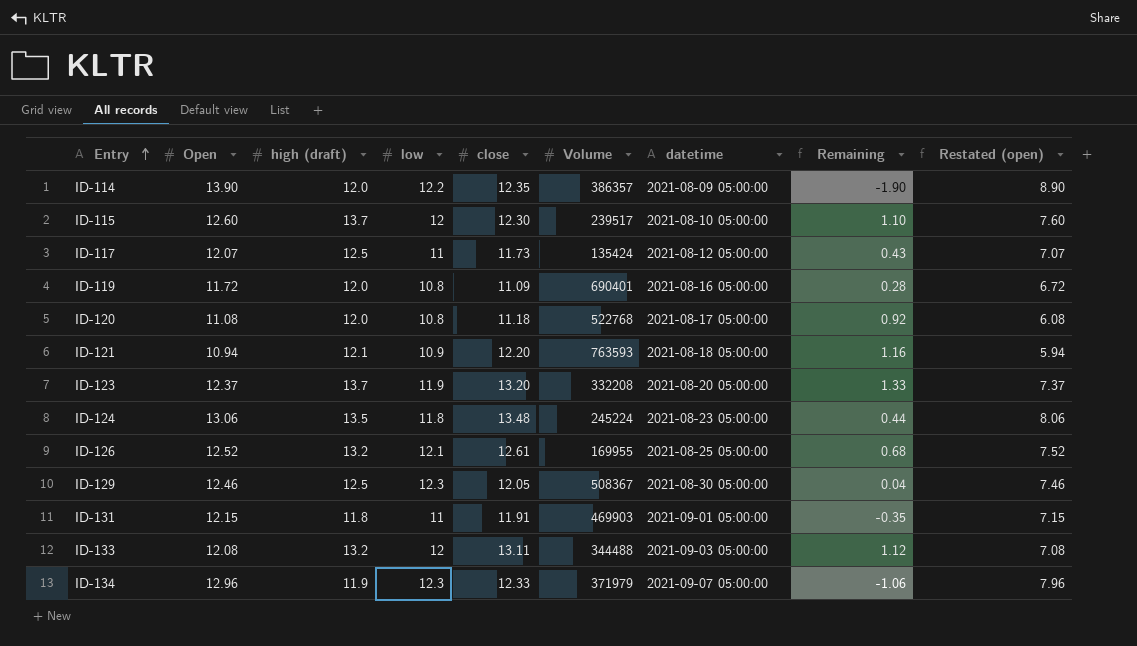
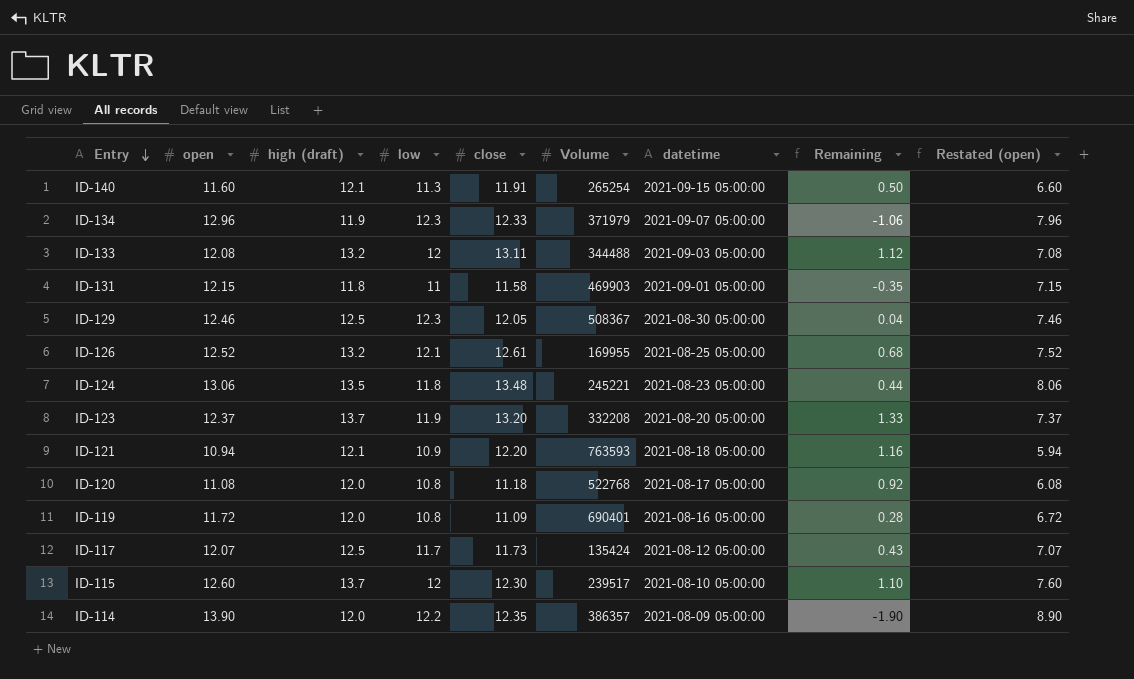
row order: Entry ascending -> Entry descending
column name: Open -> open
row ID-140: none -> 11.60 | 12.1 | 11.3 | 11.91 | 265254 | 2021-09-15 05:00:00 | 0.50 | 6.60
ID-131 | close: 11.91 -> 11.58
ID-124 | Volume: 245224 -> 245221
ID-117 | low: 11 -> 11.7

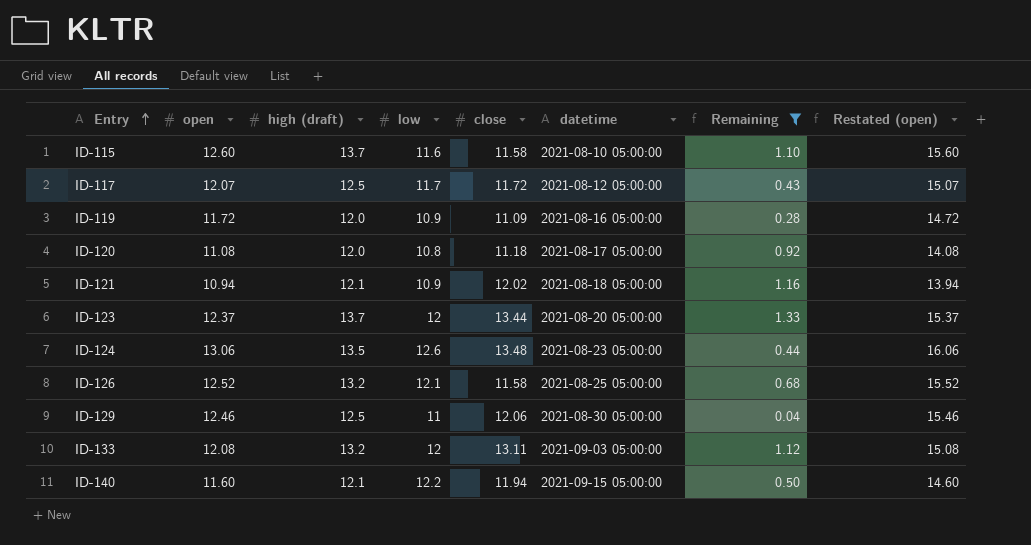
filter: none -> Remaining >= 0.04
row order: Entry descending -> Entry ascending
column Volume | position: 6 -> none
column Restated (open) | formula: [open] - 5 -> [open] + 3
ID-115 | low: 12 -> 11.6
ID-115 | close: 12.30 -> 11.58
ID-117 | close: 11.73 -> 11.72
ID-119 | low: 10.8 -> 10.9
ID-121 | close: 12.20 -> 12.02
ID-123 | low: 11.9 -> 12
ID-123 | close: 13.20 -> 13.44
ID-124 | low: 11.8 -> 12.6
ID-126 | close: 12.61 -> 11.58
ID-129 | low: 12.3 -> 11
ID-129 | close: 12.05 -> 12.06
ID-140 | low: 11.3 -> 12.2
ID-140 | close: 11.91 -> 11.94

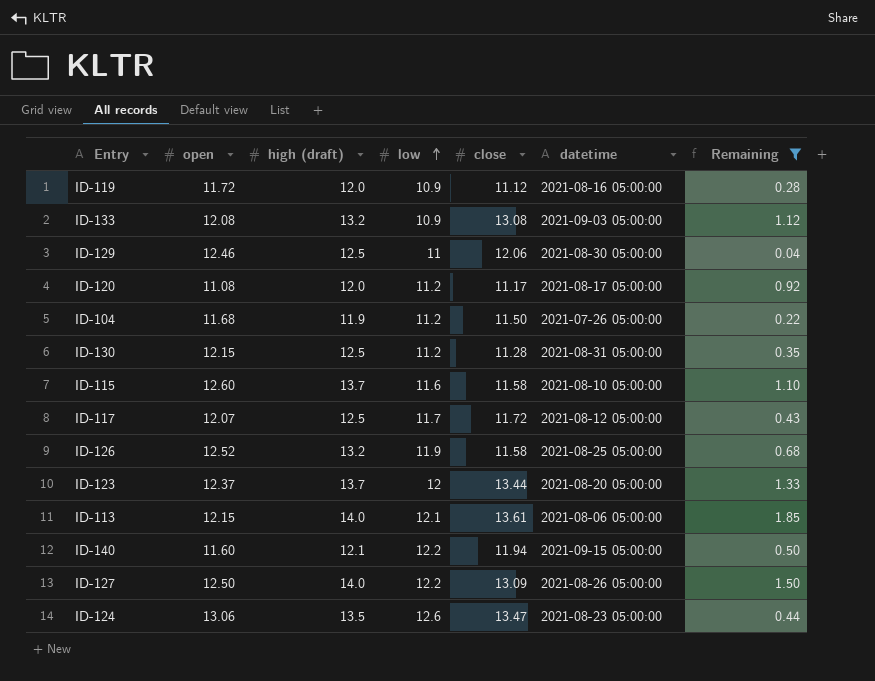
row order: Entry ascending -> low ascending
column Restated (open) | formula: [open] + 3 -> none
row ID-121: 10.94 | 12.1 | 10.9 | 12.02 | 2021-08-18 05:00:00 | 1.16 | 13.94 -> none
ID-119 | close: 11.09 -> 11.12
ID-133 | low: 12 -> 10.9
ID-133 | close: 13.11 -> 13.08
ID-120 | low: 10.8 -> 11.2
ID-120 | close: 11.18 -> 11.17
row ID-104: none -> 11.68 | 11.9 | 11.2 | 11.50 | 2021-07-26 05:00:00 | 0.22
row ID-130: none -> 12.15 | 12.5 | 11.2 | 11.28 | 2021-08-31 05:00:00 | 0.35
ID-126 | low: 12.1 -> 11.9
row ID-113: none -> 12.15 | 14.0 | 12.1 | 13.61 | 2021-08-06 05:00:00 | 1.85
row ID-127: none -> 12.50 | 14.0 | 12.2 | 13.09 | 2021-08-26 05:00:00 | 1.50
ID-124 | close: 13.48 -> 13.47

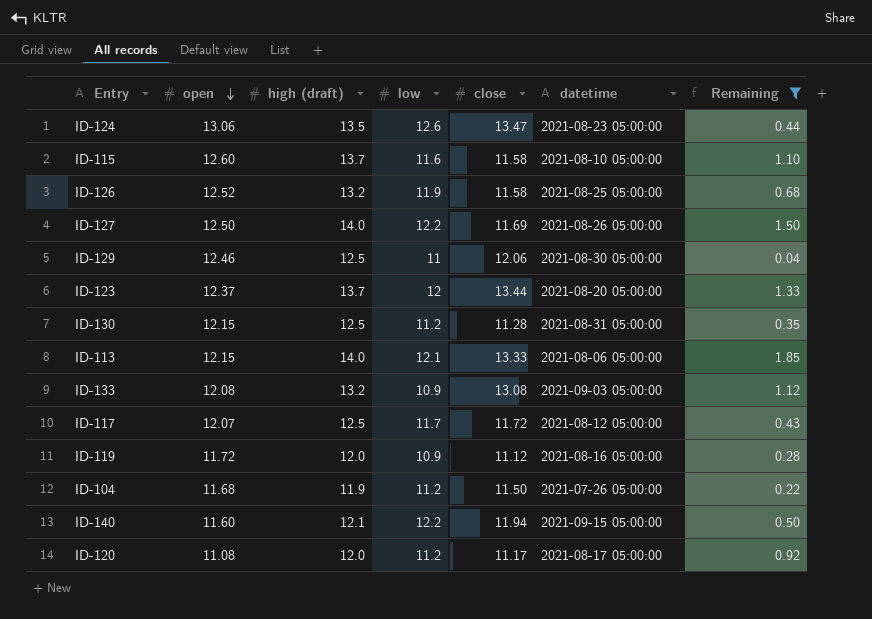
row order: low ascending -> open descending
ID-127 | close: 13.09 -> 11.69
ID-113 | close: 13.61 -> 13.33

